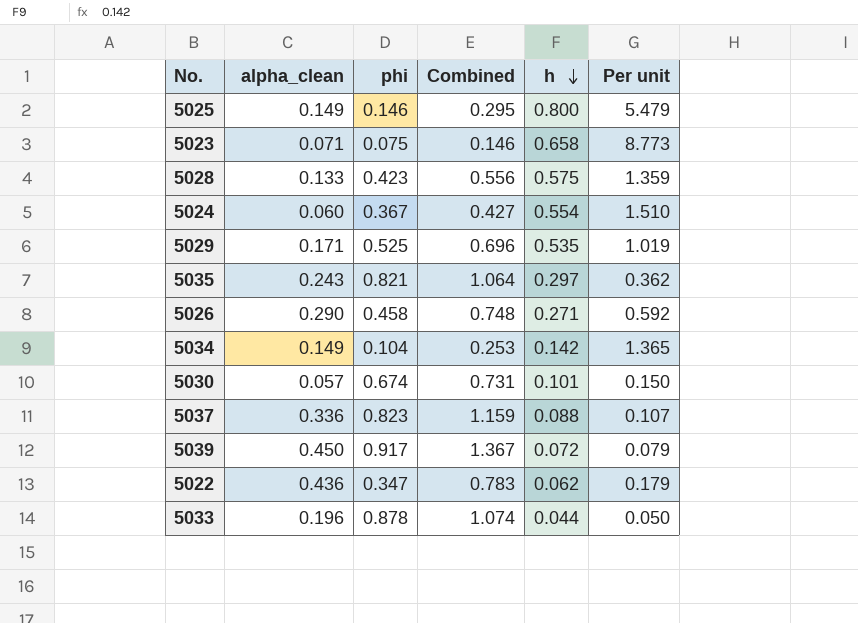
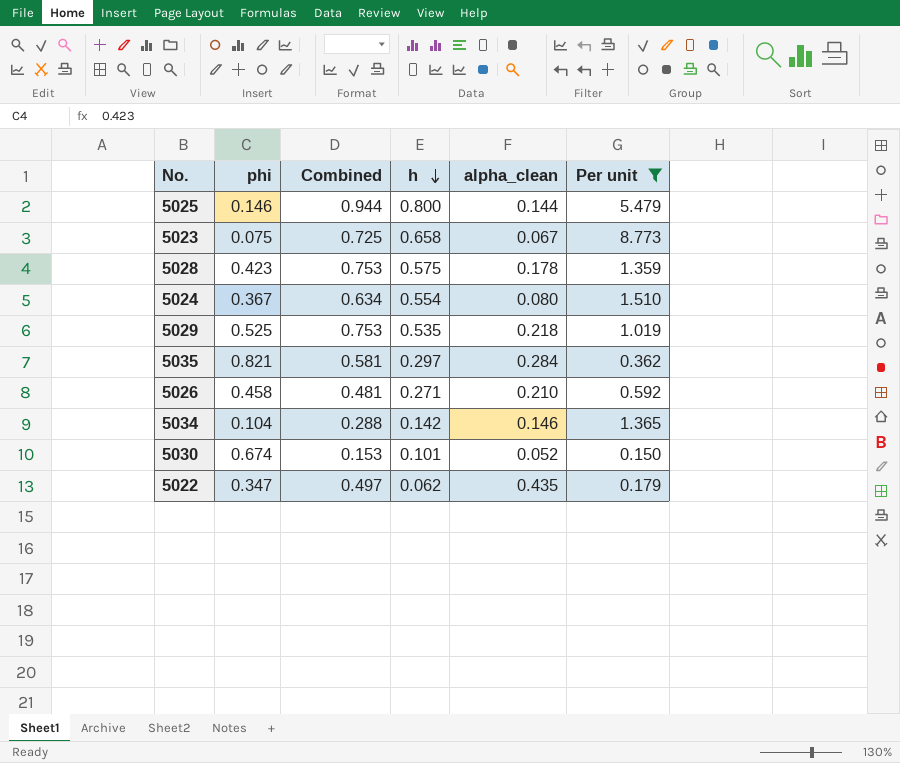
filter: none -> Per unit >= 0.150
column Combined | formula: [alpha_clean] + [phi] -> [h] + [alpha_clean]
column alpha_clean | position: 2 -> 5
5025 | alpha_clean: 0.149 -> 0.144
5023 | alpha_clean: 0.071 -> 0.067
5028 | alpha_clean: 0.133 -> 0.178
5024 | alpha_clean: 0.060 -> 0.080
5029 | alpha_clean: 0.171 -> 0.218
5035 | alpha_clean: 0.243 -> 0.284
5026 | alpha_clean: 0.290 -> 0.210
5034 | alpha_clean: 0.149 -> 0.146
5030 | alpha_clean: 0.057 -> 0.052
5022 | alpha_clean: 0.436 -> 0.435

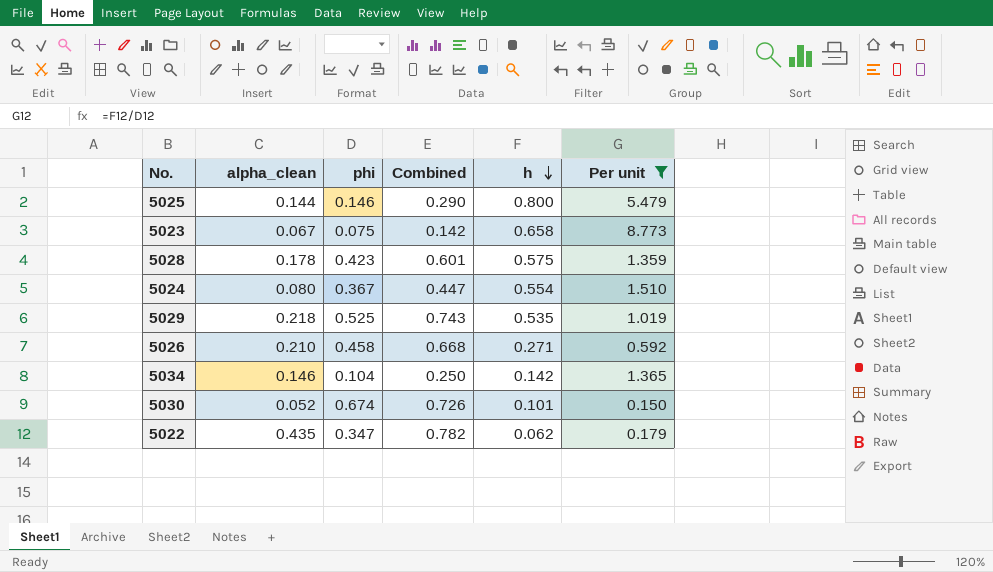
column alpha_clean | position: 5 -> 2
column Combined | formula: [h] + [alpha_clean] -> [alpha_clean] + [phi]
row 5035: 0.821 | 0.581 | 0.297 | 0.284 | 0.362 -> none

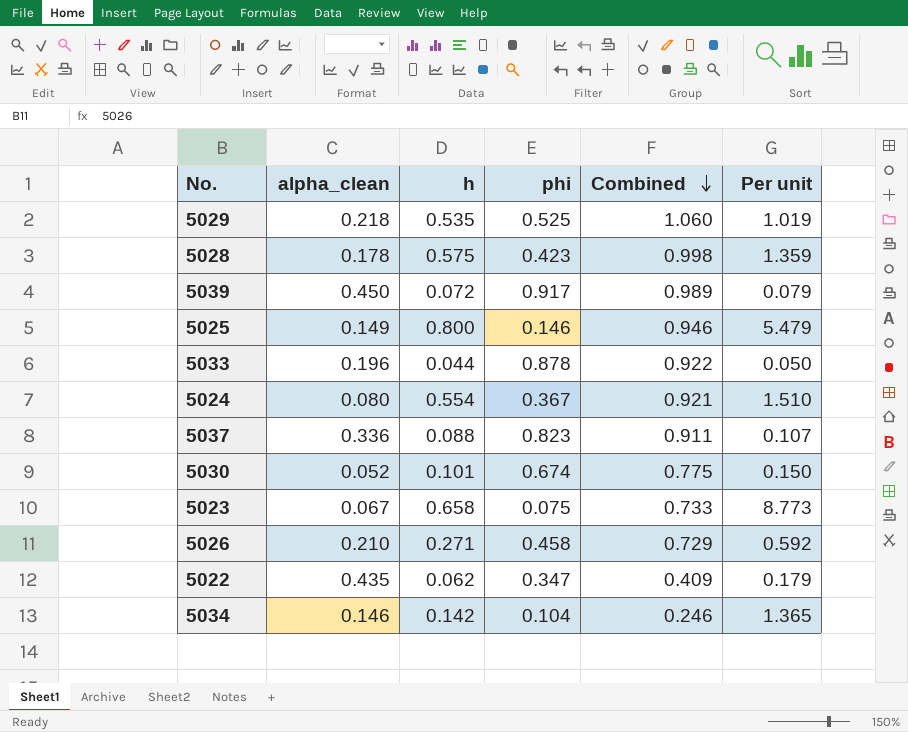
filter: Per unit >= 0.150 -> none
row order: h descending -> Combined descending
column h | position: 5 -> 3
column Combined | formula: [alpha_clean] + [phi] -> [h] + [phi]
5025 | alpha_clean: 0.144 -> 0.149

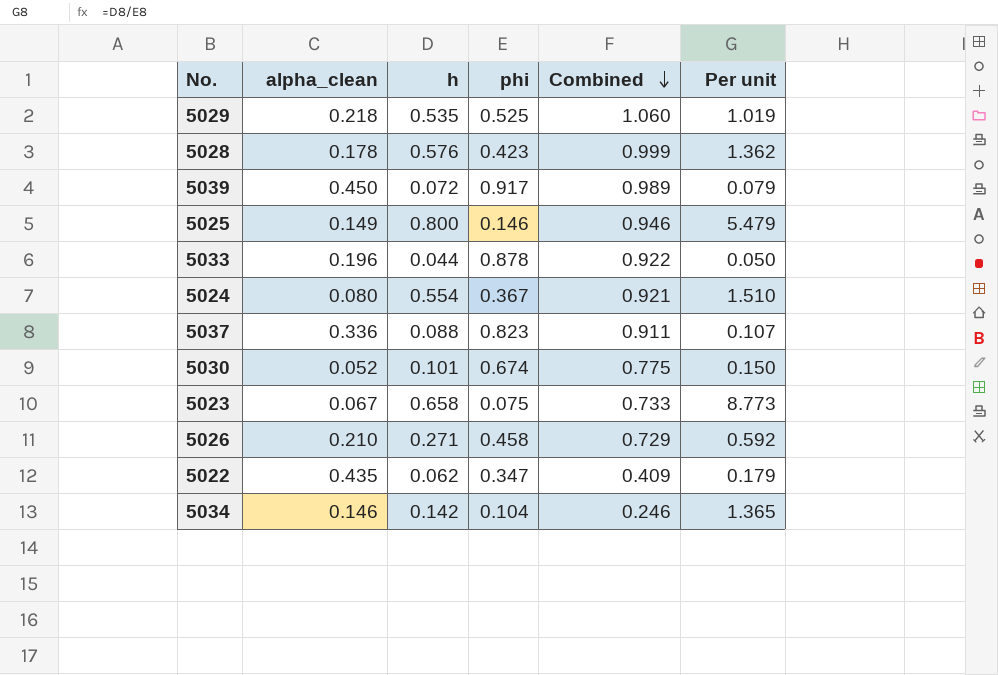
5028 | h: 0.575 -> 0.576
5028 | Combined: 0.998 -> 0.999
5028 | Per unit: 1.359 -> 1.362

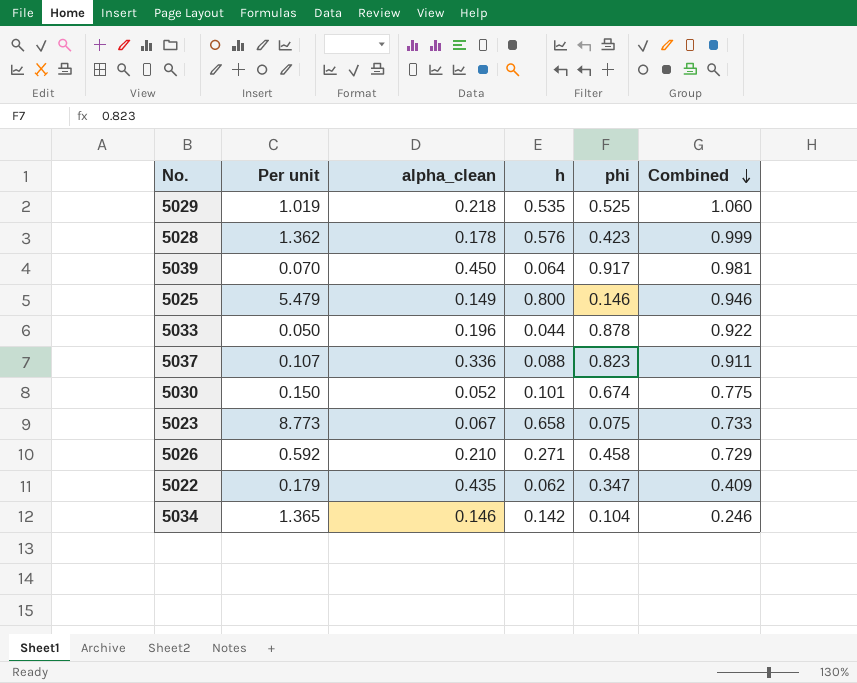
column Per unit | position: 6 -> 2
row 5024: 0.080 | 0.554 | 0.367 | 0.921 | 1.510 -> none
5039 | Per unit: 0.079 -> 0.070
5039 | h: 0.072 -> 0.064
5039 | Combined: 0.989 -> 0.981

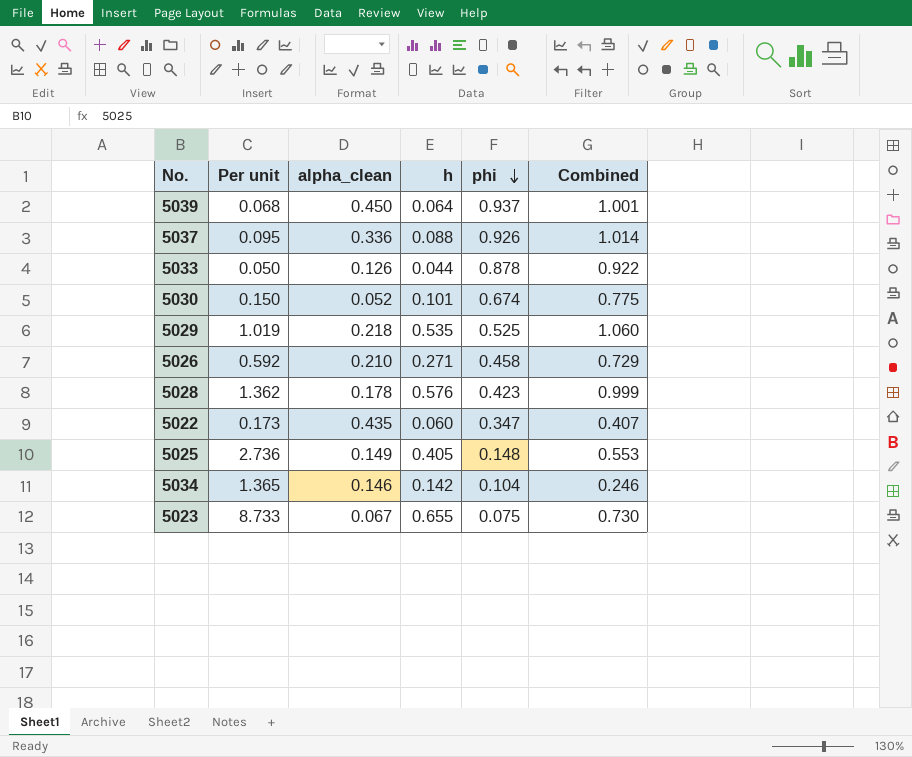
row order: Combined descending -> phi descending
5039 | Per unit: 0.070 -> 0.068
5039 | phi: 0.917 -> 0.937
5039 | Combined: 0.981 -> 1.001
5037 | Per unit: 0.107 -> 0.095
5037 | phi: 0.823 -> 0.926
5037 | Combined: 0.911 -> 1.014
5033 | alpha_clean: 0.196 -> 0.126
5022 | Per unit: 0.179 -> 0.173
5022 | h: 0.062 -> 0.060
5022 | Combined: 0.409 -> 0.407
5025 | Per unit: 5.479 -> 2.736
5025 | h: 0.800 -> 0.405
5025 | phi: 0.146 -> 0.148
5025 | Combined: 0.946 -> 0.553
5023 | Per unit: 8.773 -> 8.733
5023 | h: 0.658 -> 0.655
5023 | Combined: 0.733 -> 0.730

